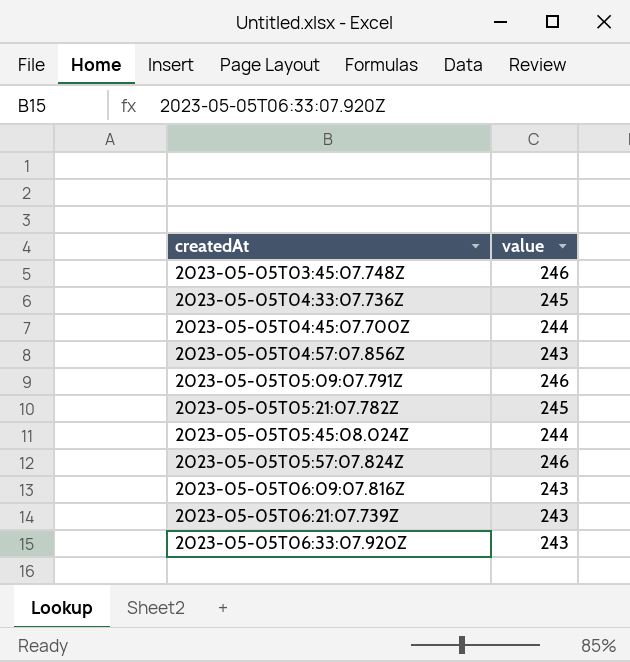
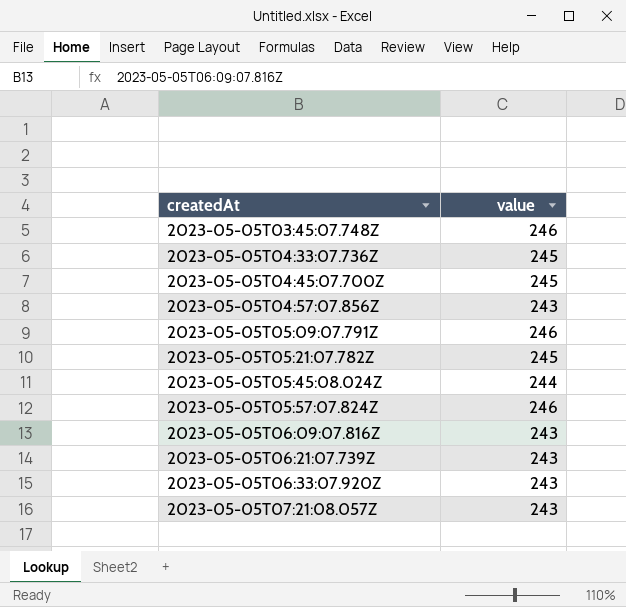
2023-05-05T04:45:07.700Z | value: 244 -> 245
row 2023-05-05T07:21:08.057Z: none -> 243

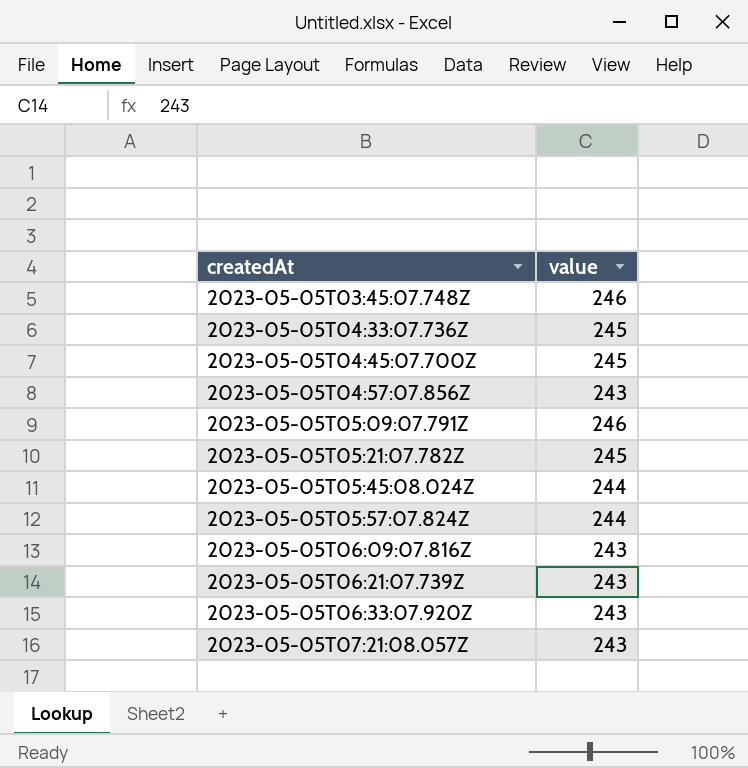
2023-05-05T05:57:07.824Z | value: 246 -> 244

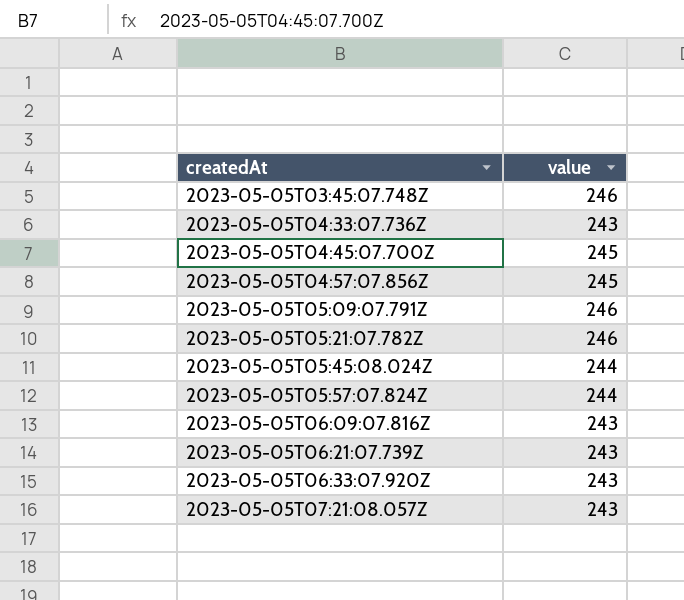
2023-05-05T04:33:07.736Z | value: 245 -> 243
2023-05-05T04:57:07.856Z | value: 243 -> 245
2023-05-05T05:21:07.782Z | value: 245 -> 246

